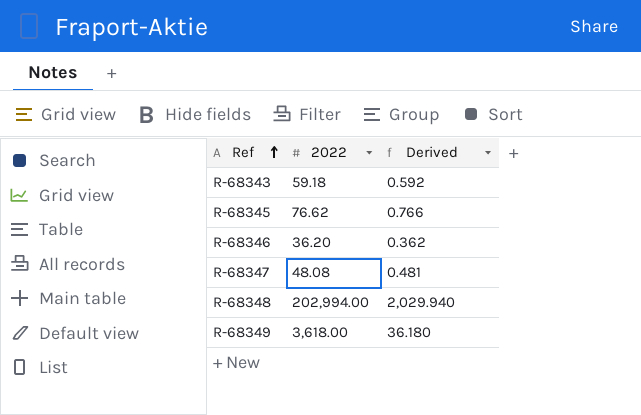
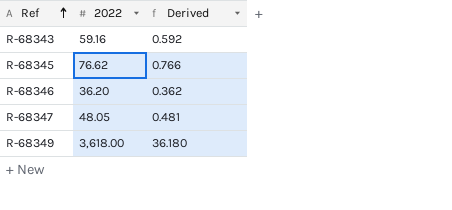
row R-68348: 202,994.00 | 2,029.940 -> none
R-68343 | 2022: 59.18 -> 59.16
R-68347 | 2022: 48.08 -> 48.05

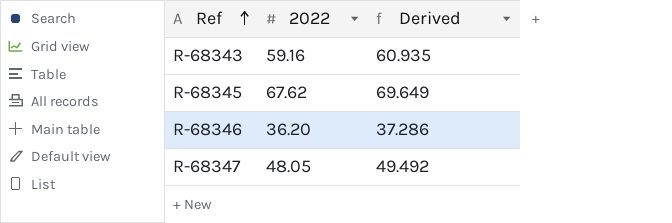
column Derived | formula: [2022] * 0.01 -> [2022] * 1.03
row R-68349: 3,618.00 | 36.180 -> none
R-68345 | 2022: 76.62 -> 67.62

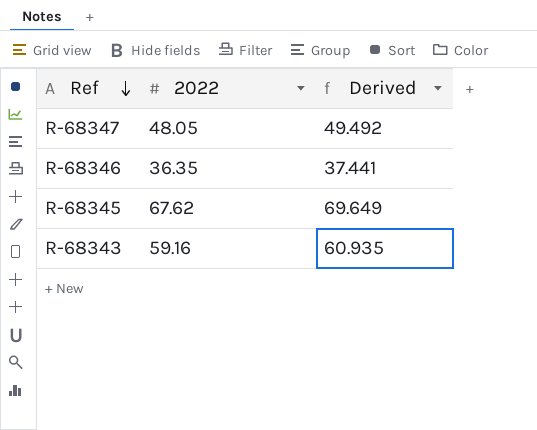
row order: Ref ascending -> Ref descending
R-68346 | 2022: 36.20 -> 36.35
R-68346 | Derived: 37.286 -> 37.441

